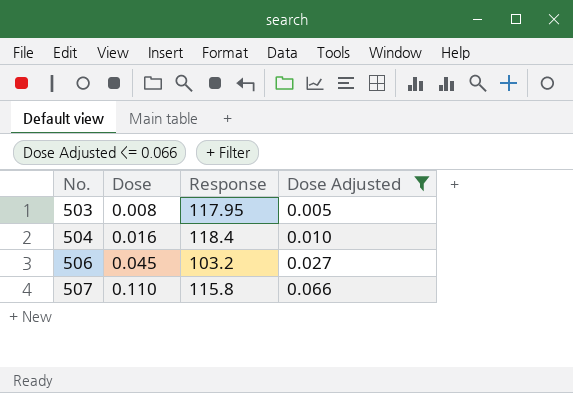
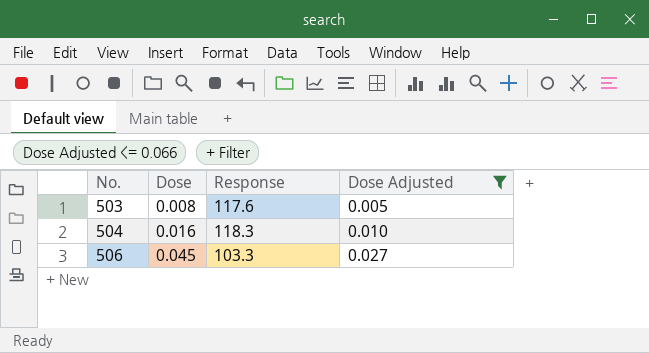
row 507: 0.110 | 115.8 | 0.066 -> none
503 | Response: 117.95 -> 117.6
504 | Response: 118.4 -> 118.3
506 | Response: 103.2 -> 103.3

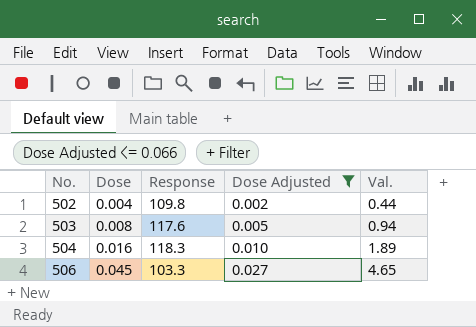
column Val. | formula: none -> [Dose] * [Response]
row 502: none -> 0.004 | 109.8 | 0.002 | 0.44

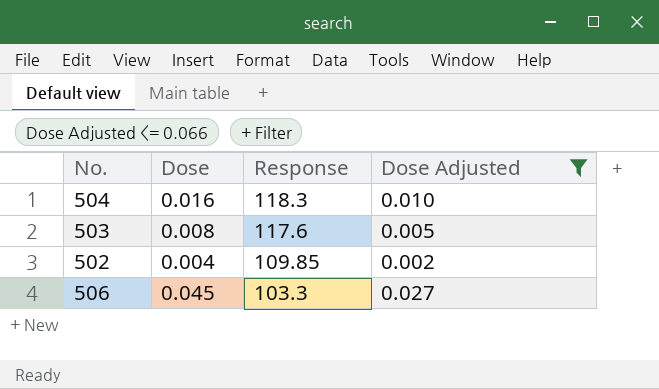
row order: No. ascending -> Response descending
column Val. | formula: [Dose] * [Response] -> none
502 | Response: 109.8 -> 109.85

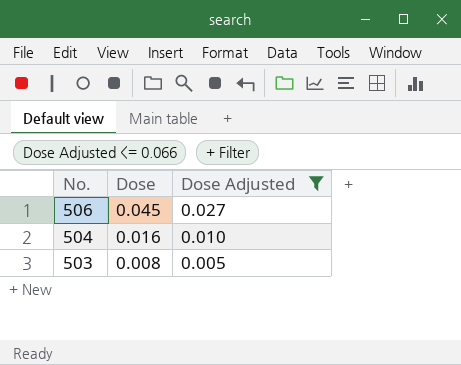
row order: Response descending -> No. descending
column Response | position: 3 -> none
row 502: 0.004 | 109.85 | 0.002 -> none

